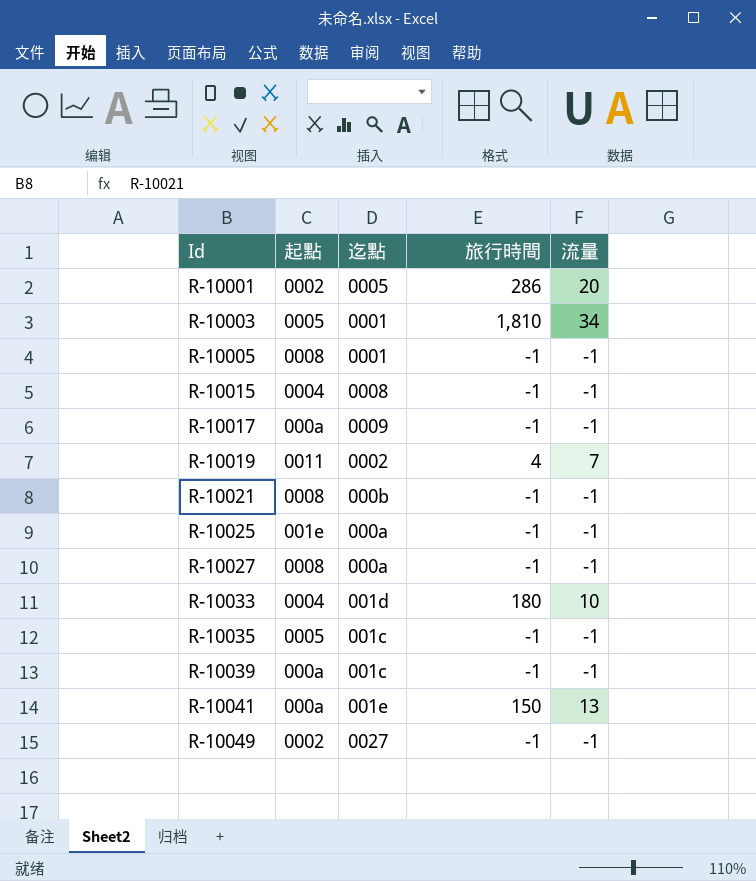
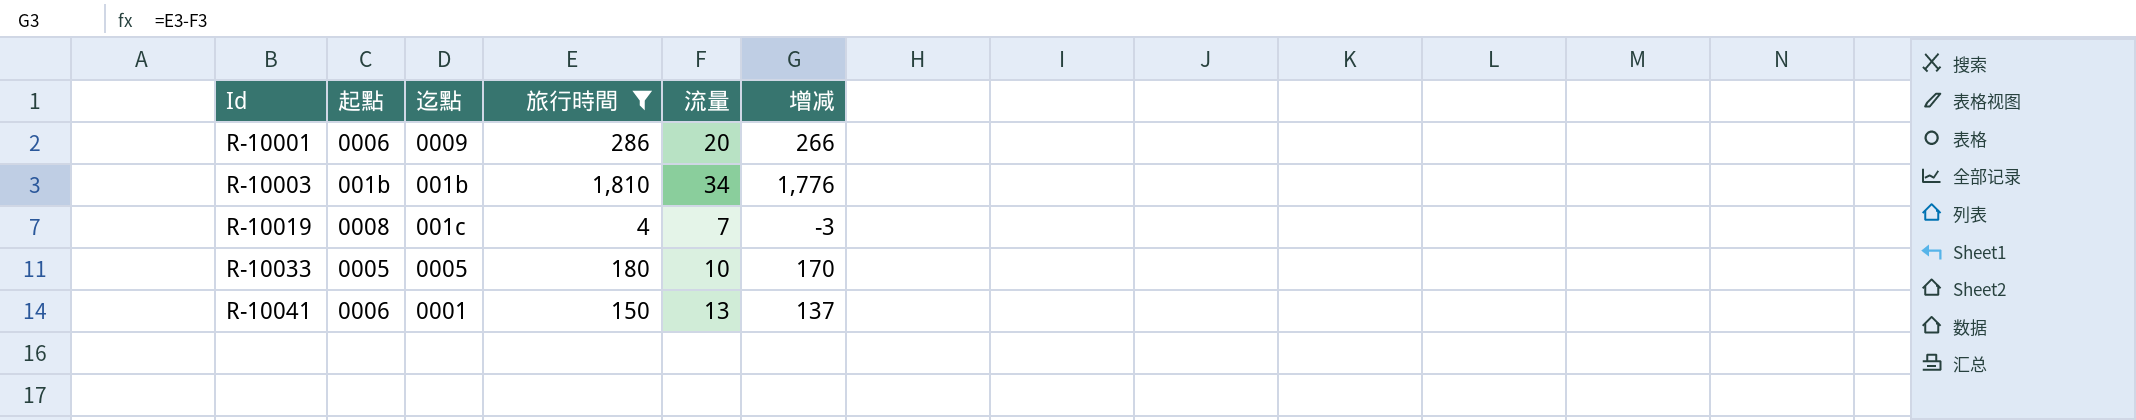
filter: none -> 旅行時間 != -1
column 增减 | formula: none -> [旅行時間] - [流量]
R-10001 | 起點: 0002 -> 0006
R-10001 | 迄點: 0005 -> 0009
R-10003 | 起點: 0005 -> 001b
R-10003 | 迄點: 0001 -> 001b
R-10019 | 起點: 0011 -> 0008
R-10019 | 迄點: 0002 -> 001c
R-10033 | 起點: 0004 -> 0005
R-10033 | 迄點: 001d -> 0005
R-10041 | 起點: 000a -> 0006
R-10041 | 迄點: 001e -> 0001

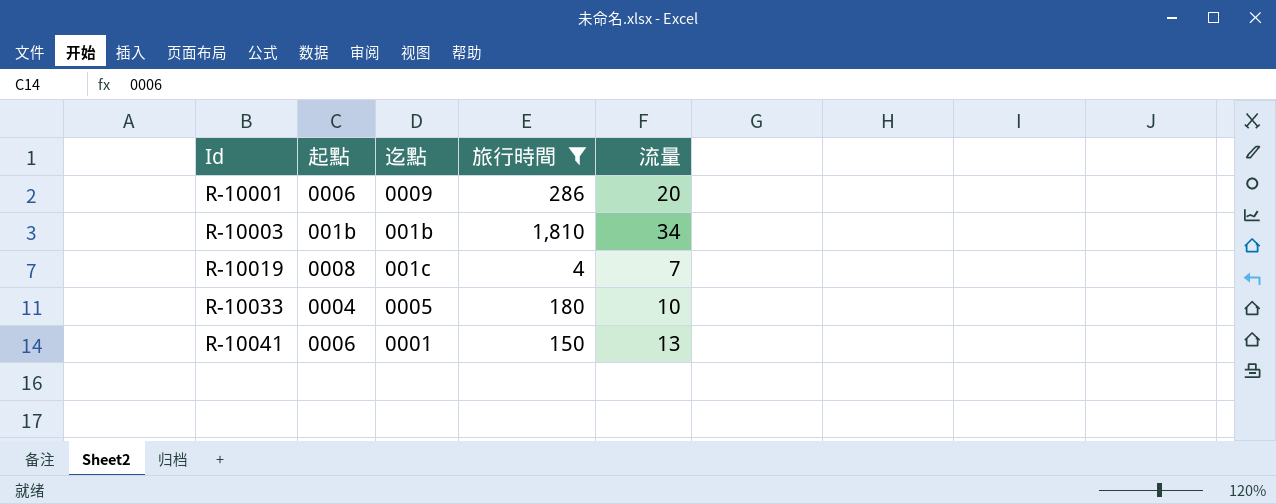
column 增减 | formula: [旅行時間] - [流量] -> none
R-10033 | 起點: 0005 -> 0004

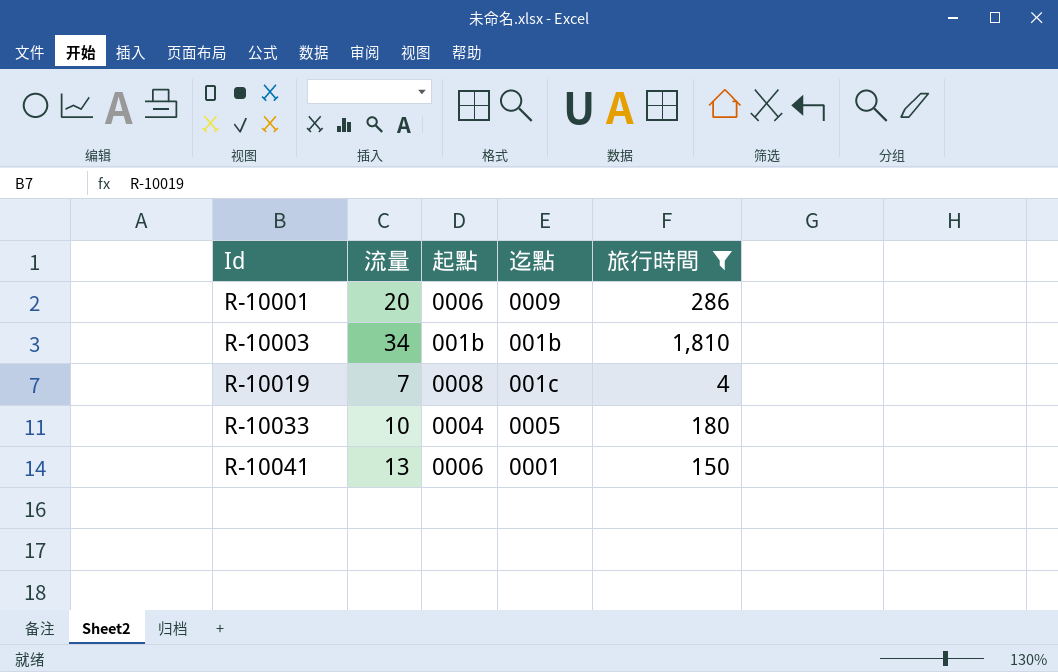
column 流量 | position: 5 -> 2

